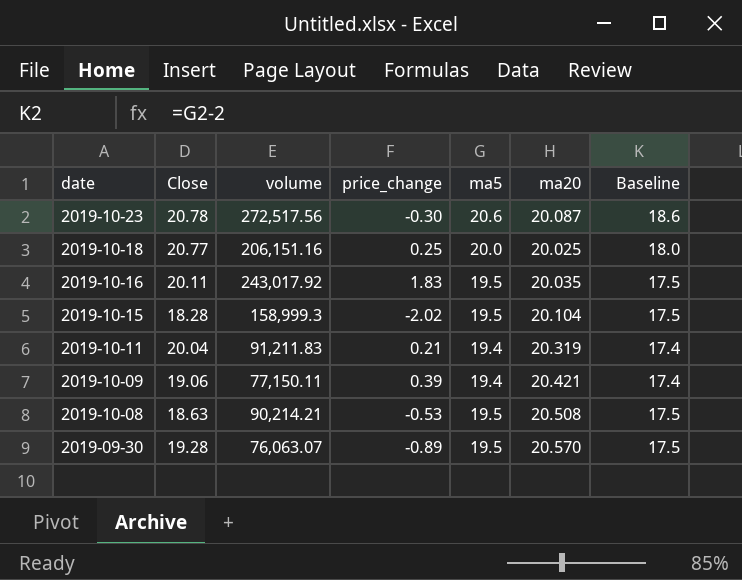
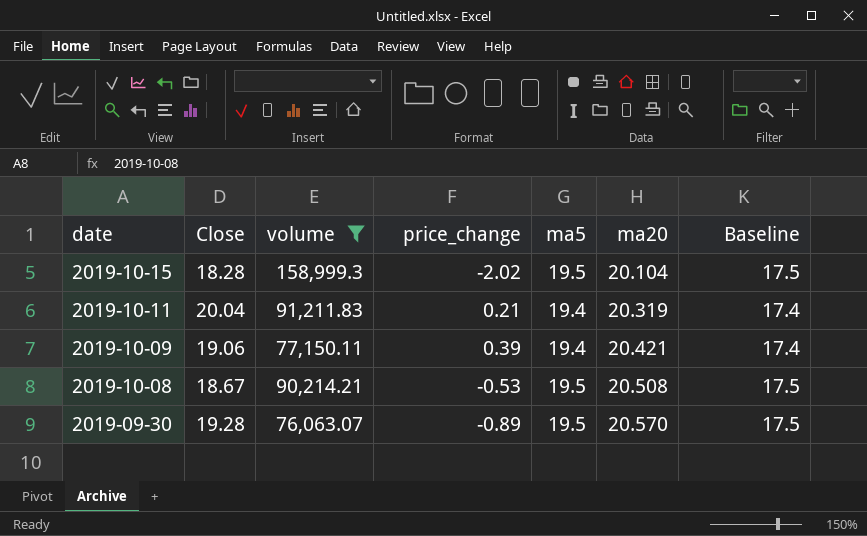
filter: none -> volume <= 158,999.3
2019-10-08 | Close: 18.63 -> 18.67

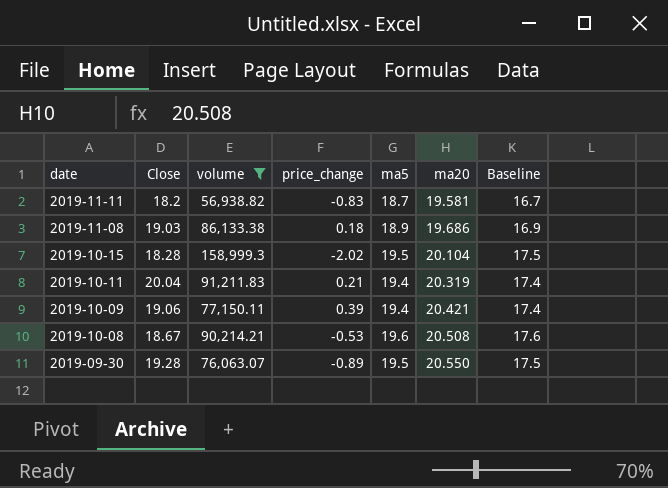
row 2019-11-11: none -> 18.2 | 56,938.82 | -0.83 | 18.7 | 19.581 | 16.7
row 2019-11-08: none -> 19.03 | 86,133.38 | 0.18 | 18.9 | 19.686 | 16.9
2019-10-08 | ma5: 19.5 -> 19.6
2019-10-08 | Baseline: 17.5 -> 17.6
2019-09-30 | ma20: 20.570 -> 20.550

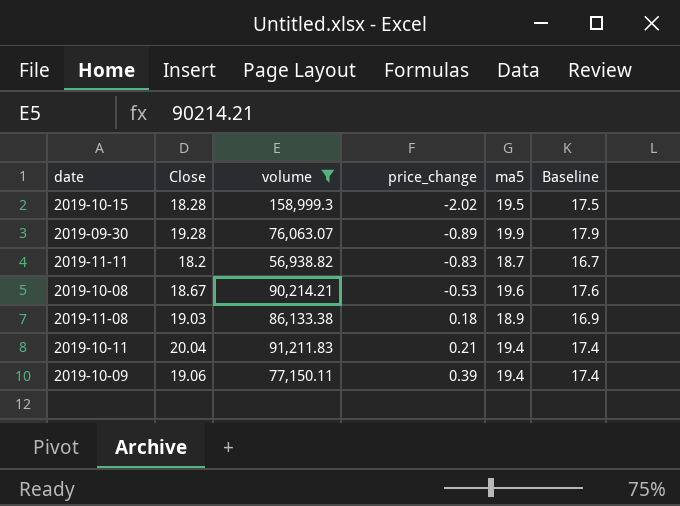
row order: date descending -> price_change ascending
column ma20 | position: 6 -> none
2019-09-30 | ma5: 19.5 -> 19.9
2019-09-30 | Baseline: 17.5 -> 17.9

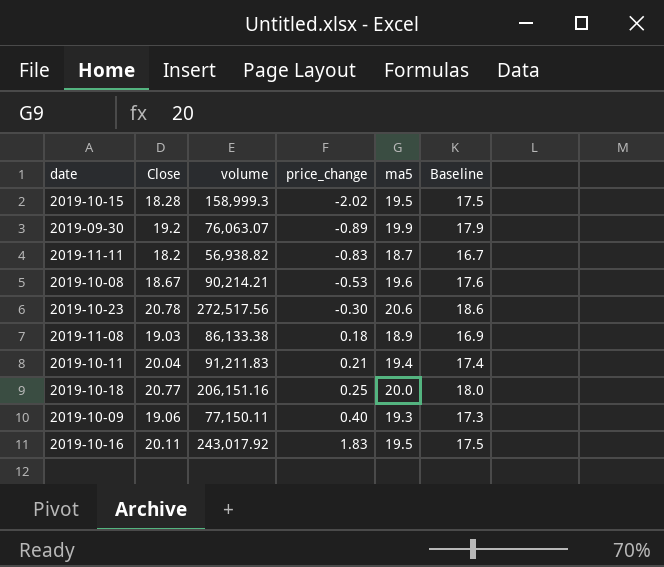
filter: volume <= 158,999.3 -> none
2019-09-30 | Close: 19.28 -> 19.2
2019-10-09 | price_change: 0.39 -> 0.40
2019-10-09 | ma5: 19.4 -> 19.3
2019-10-09 | Baseline: 17.4 -> 17.3

